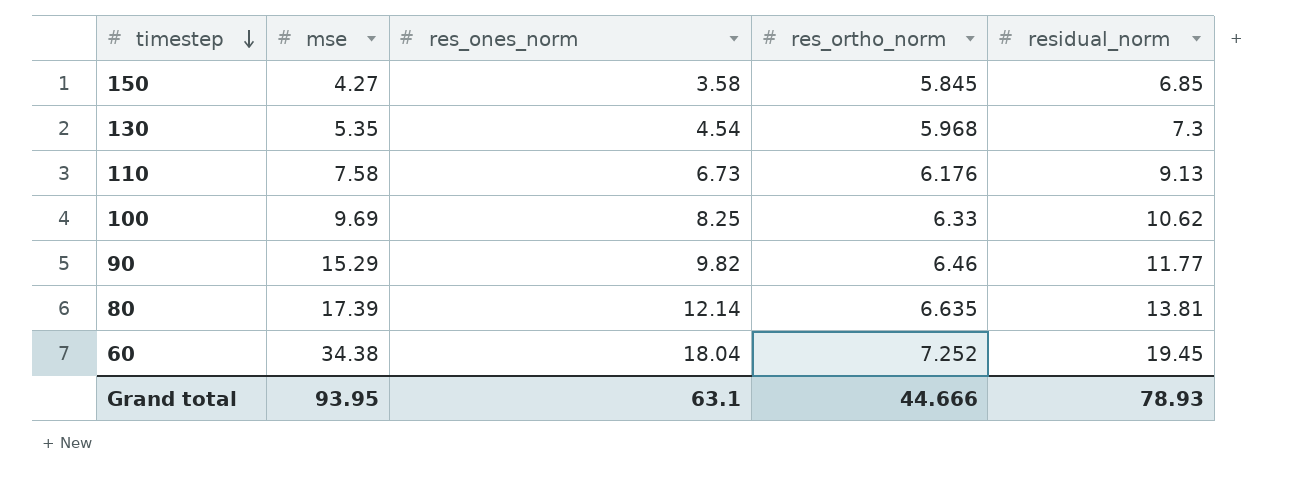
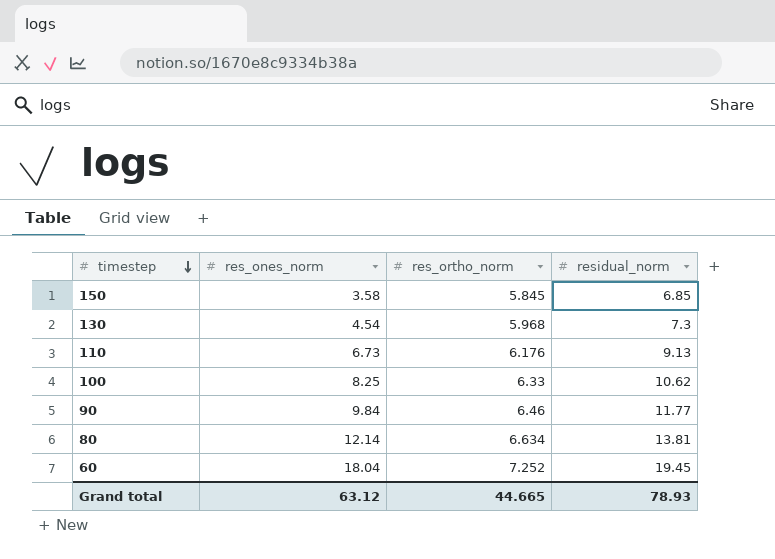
column mse | position: 2 -> none
90 | res_ones_norm: 9.82 -> 9.84
80 | res_ortho_norm: 6.635 -> 6.634
Grand total | res_ones_norm: 63.1 -> 63.12
Grand total | res_ortho_norm: 44.666 -> 44.665

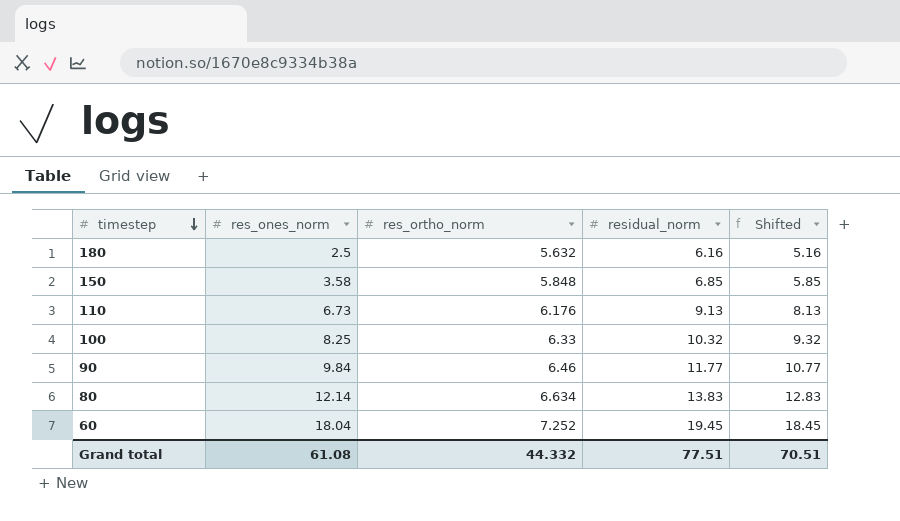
column Shifted | formula: none -> [residual_norm] - 1
row 130: 4.54 | 5.968 | 7.3 -> none
row 180: none -> 2.5 | 5.632 | 6.16 | 5.16
150 | res_ortho_norm: 5.845 -> 5.848
100 | residual_norm: 10.62 -> 10.32
80 | residual_norm: 13.81 -> 13.83
Grand total | res_ones_norm: 63.12 -> 61.08
Grand total | res_ortho_norm: 44.665 -> 44.332
Grand total | residual_norm: 78.93 -> 77.51

